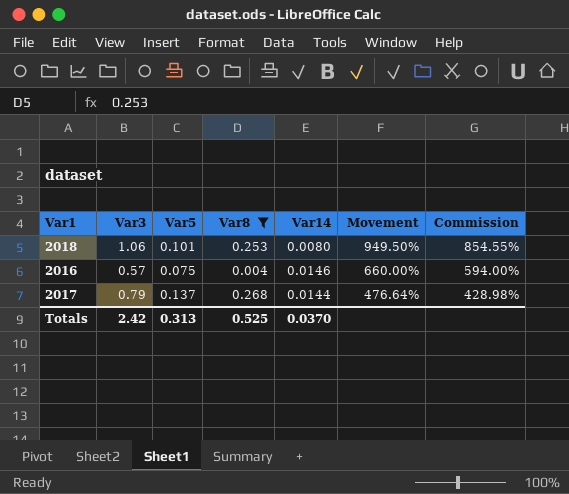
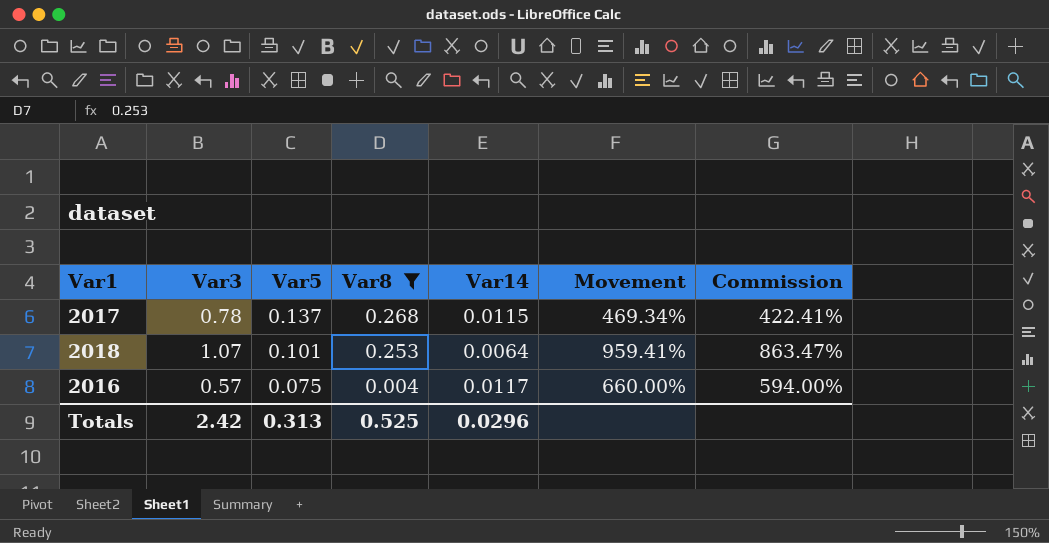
row order: Movement descending -> Var5 descending
2017 | Var3: 0.79 -> 0.78
2017 | Var14: 0.0144 -> 0.0115
2017 | Movement: 476.64% -> 469.34%
2017 | Commission: 428.98% -> 422.41%
2018 | Var3: 1.06 -> 1.07
2018 | Var14: 0.0080 -> 0.0064
2018 | Movement: 949.50% -> 959.41%
2018 | Commission: 854.55% -> 863.47%
2016 | Var14: 0.0146 -> 0.0117
Totals | Var14: 0.0370 -> 0.0296

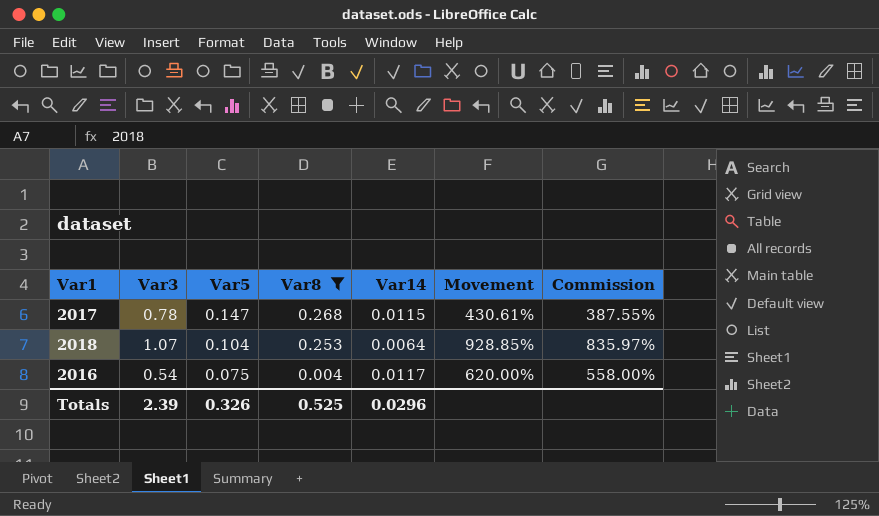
2017 | Var5: 0.137 -> 0.147
2017 | Movement: 469.34% -> 430.61%
2017 | Commission: 422.41% -> 387.55%
2018 | Var5: 0.101 -> 0.104
2018 | Movement: 959.41% -> 928.85%
2018 | Commission: 863.47% -> 835.97%
2016 | Var3: 0.57 -> 0.54
2016 | Movement: 660.00% -> 620.00%
2016 | Commission: 594.00% -> 558.00%
Totals | Var3: 2.42 -> 2.39
Totals | Var5: 0.313 -> 0.326

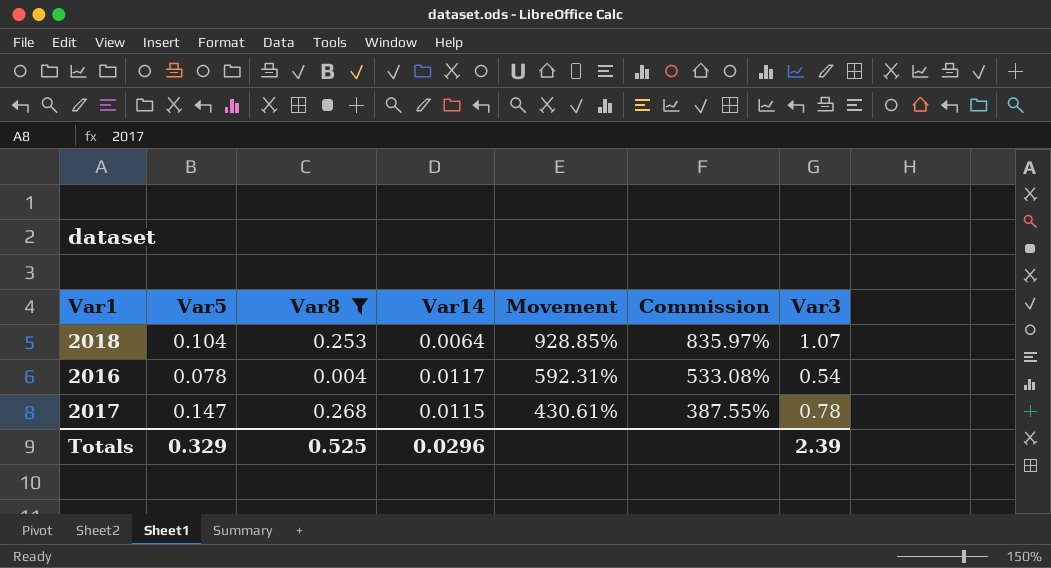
row order: Var5 descending -> Movement descending
column Var3 | position: 2 -> 7
2016 | Var5: 0.075 -> 0.078
2016 | Movement: 620.00% -> 592.31%
2016 | Commission: 558.00% -> 533.08%
Totals | Var5: 0.326 -> 0.329

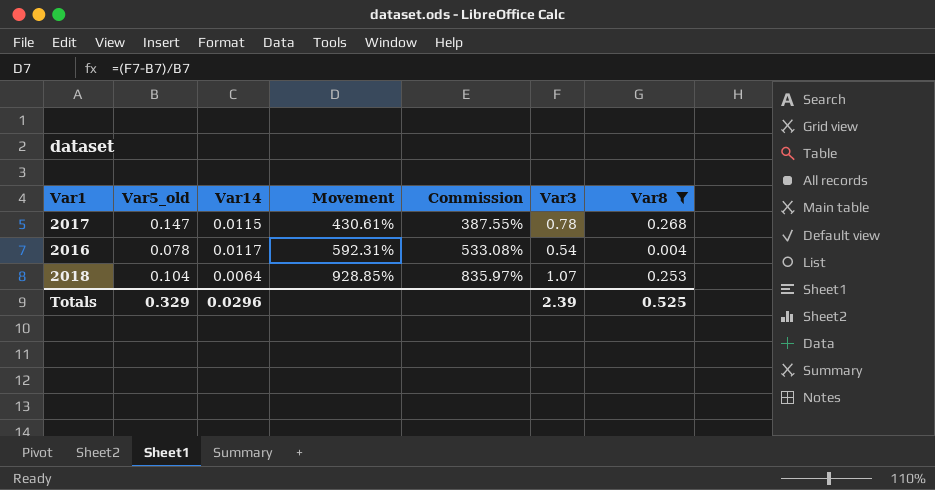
row order: Movement descending -> Movement ascending
column name: Var5 -> Var5_old
column Var8 | position: 3 -> 7

